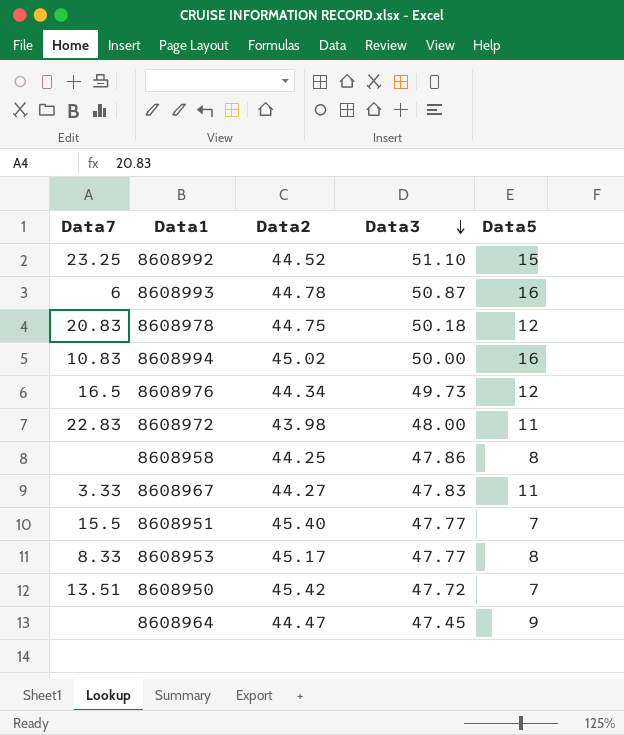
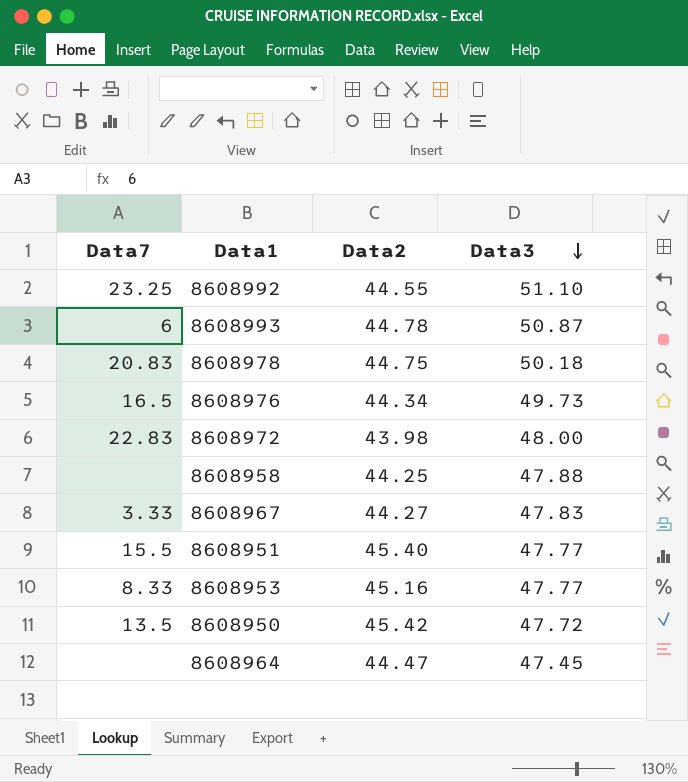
column Data5 | position: 5 -> none
row 8608994: 10.83 | 45.02 | 50.00 | 16 -> none
8608992 | Data2: 44.52 -> 44.55
8608958 | Data3: 47.86 -> 47.88
8608953 | Data2: 45.17 -> 45.16
8608950 | Data7: 13.51 -> 13.5

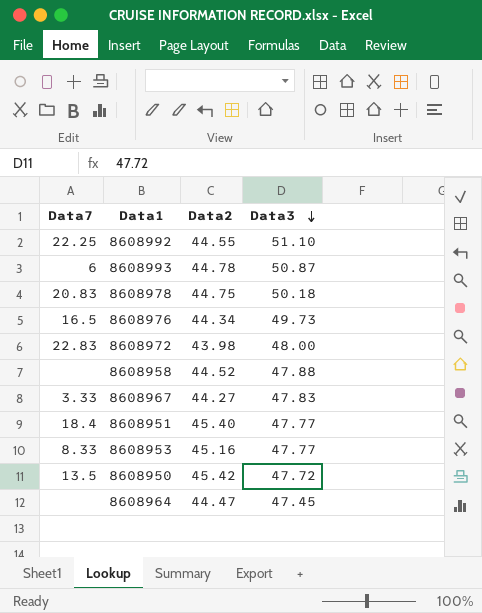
8608992 | Data7: 23.25 -> 22.25
8608958 | Data2: 44.25 -> 44.52
8608951 | Data7: 15.5 -> 18.4

